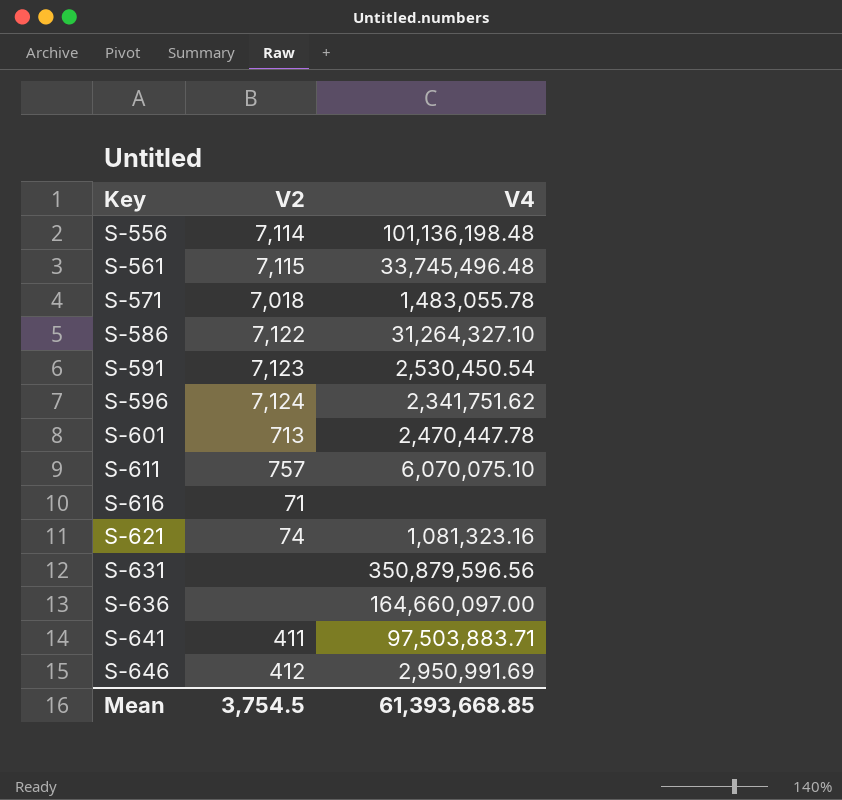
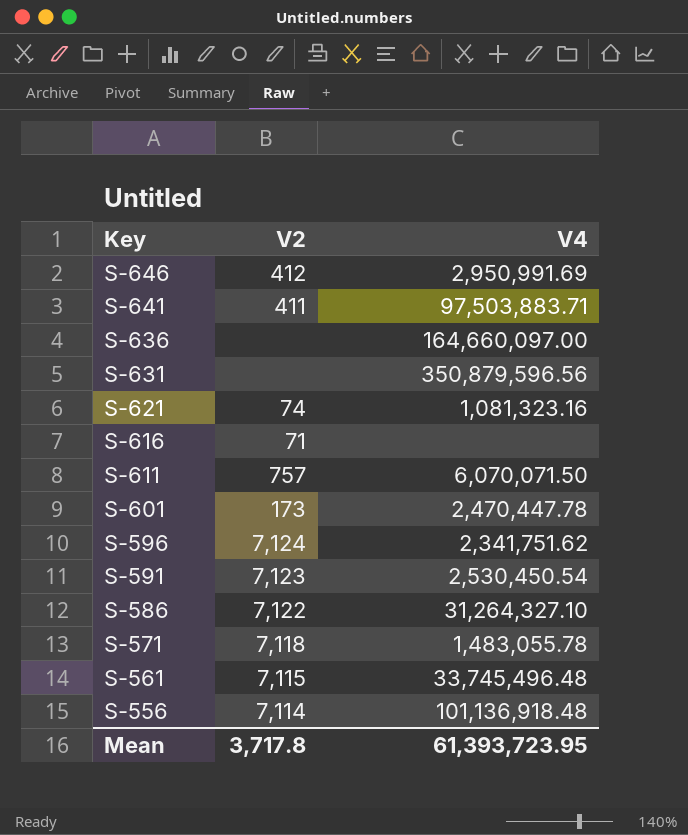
row order: Key ascending -> Key descending
S-611 | V4: 6,070,075.10 -> 6,070,071.50
S-601 | V2: 713 -> 173
S-571 | V2: 7,018 -> 7,118
S-556 | V4: 101,136,198.48 -> 101,136,918.48
Mean | V2: 3,754.5 -> 3,717.8
Mean | V4: 61,393,668.85 -> 61,393,723.95

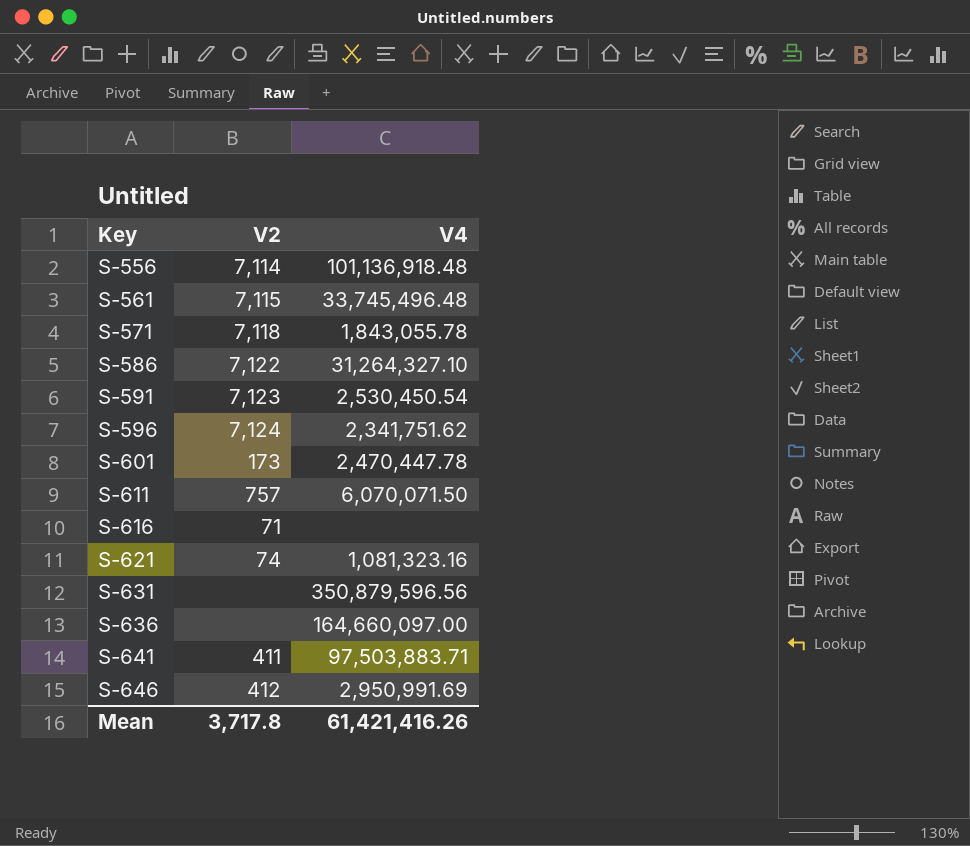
row order: Key descending -> Key ascending
S-571 | V4: 1,483,055.78 -> 1,843,055.78
Mean | V4: 61,393,723.95 -> 61,421,416.26

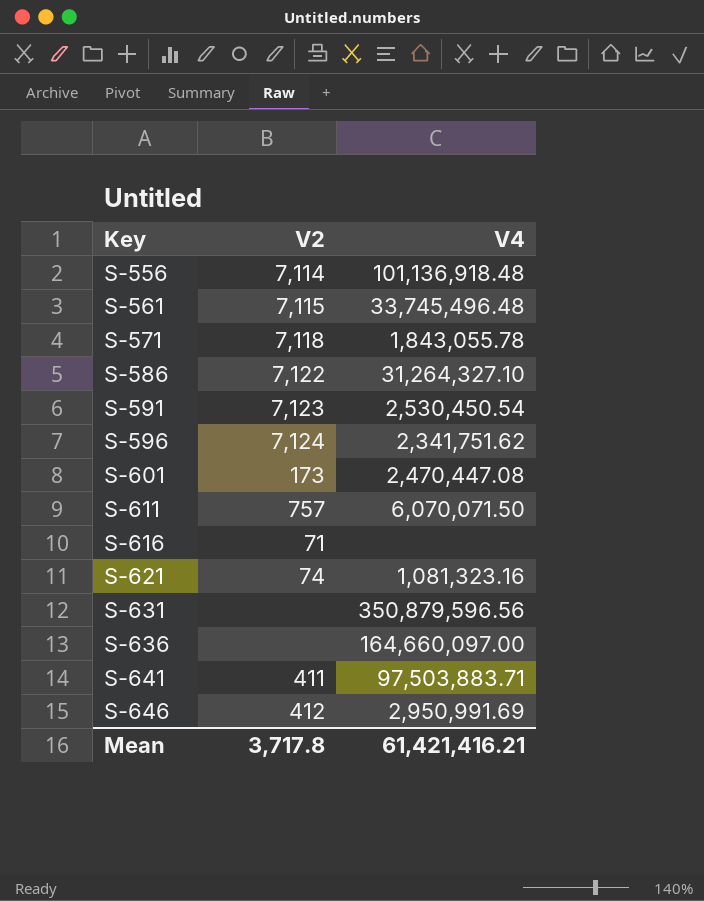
S-601 | V4: 2,470,447.78 -> 2,470,447.08
Mean | V4: 61,421,416.26 -> 61,421,416.21

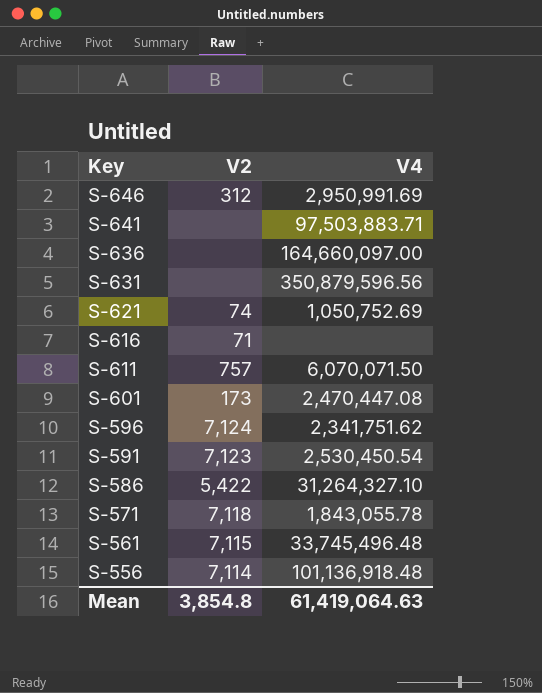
row order: Key ascending -> Key descending
S-646 | V2: 412 -> 312
S-641 | V2: 411 -> none
S-621 | V4: 1,081,323.16 -> 1,050,752.69
S-586 | V2: 7,122 -> 5,422
Mean | V2: 3,717.8 -> 3,854.8
Mean | V4: 61,421,416.21 -> 61,419,064.63

